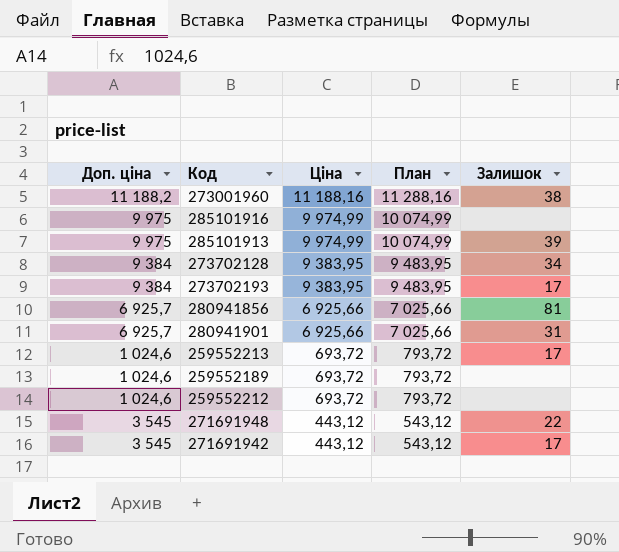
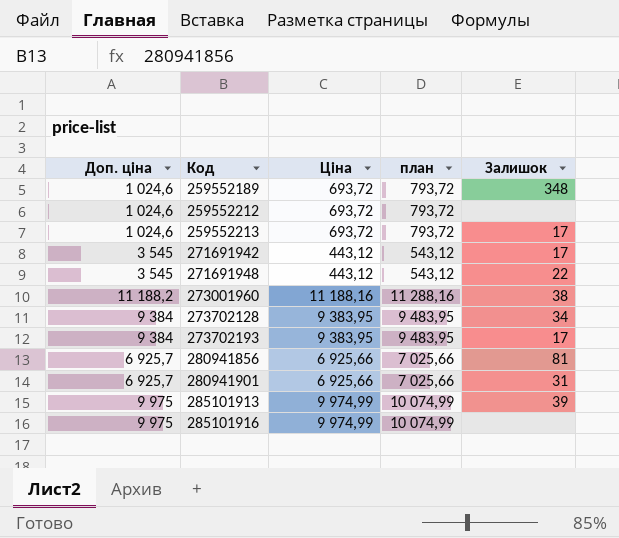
row order: Ціна descending -> Код ascending
column name: План -> план
259552189 | Залишок: none -> 348

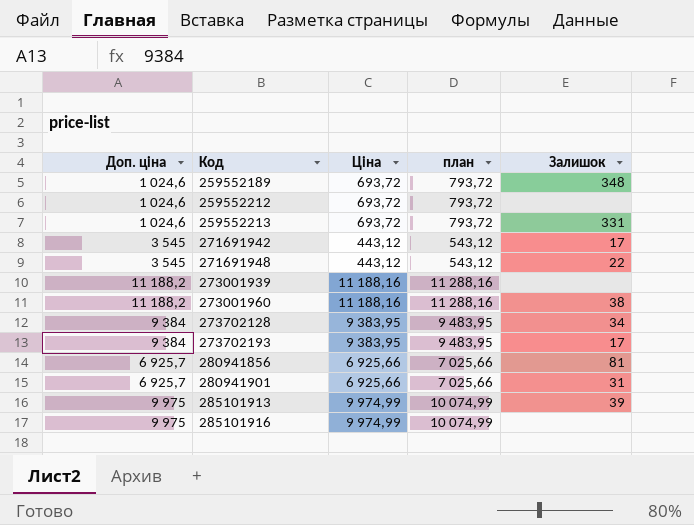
259552213 | Залишок: 17 -> 331
row 273001939: none -> 11 188,2 | 11 188,16 | 11 288,16 | none

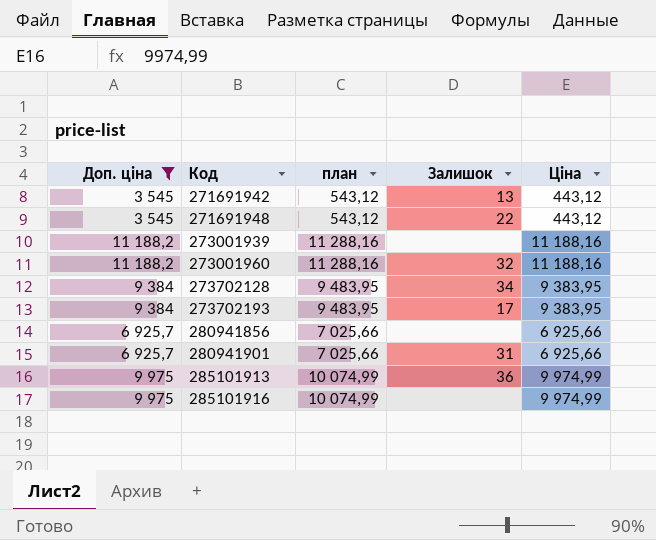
filter: none -> Доп. ціна != 1 024,6
column Ціна | position: 3 -> 5
271691942 | Залишок: 17 -> 13
273001960 | Залишок: 38 -> 32
280941856 | Залишок: 81 -> none
285101913 | Залишок: 39 -> 36

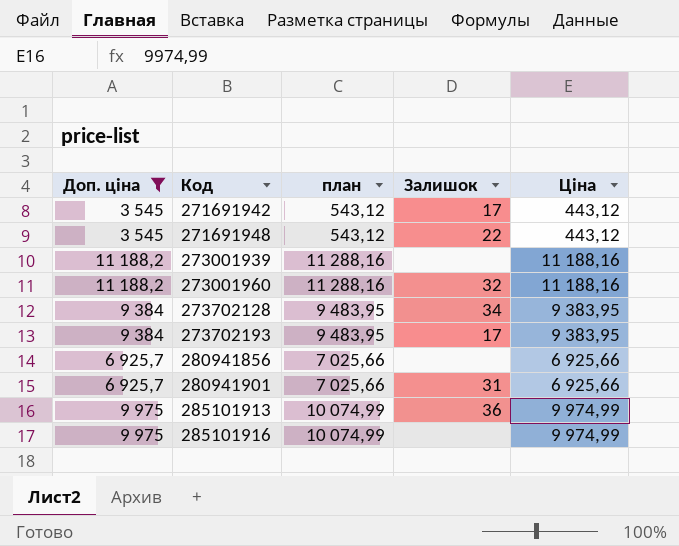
271691942 | Залишок: 13 -> 17

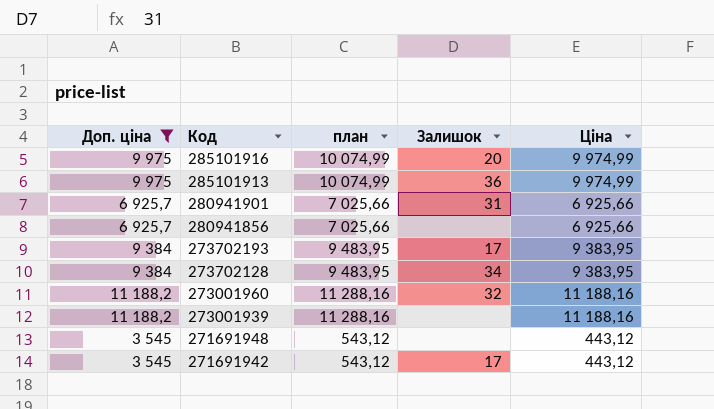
row order: Код ascending -> Код descending
285101916 | Залишок: none -> 20
271691948 | Залишок: 22 -> none

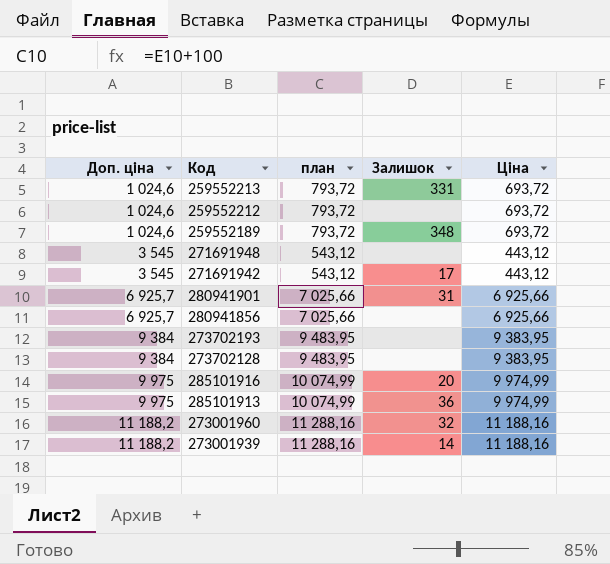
filter: Доп. ціна != 1 024,6 -> none
row order: Код descending -> Доп. ціна ascending
273702193 | Залишок: 17 -> none
273702128 | Залишок: 34 -> none
273001939 | Залишок: none -> 14

